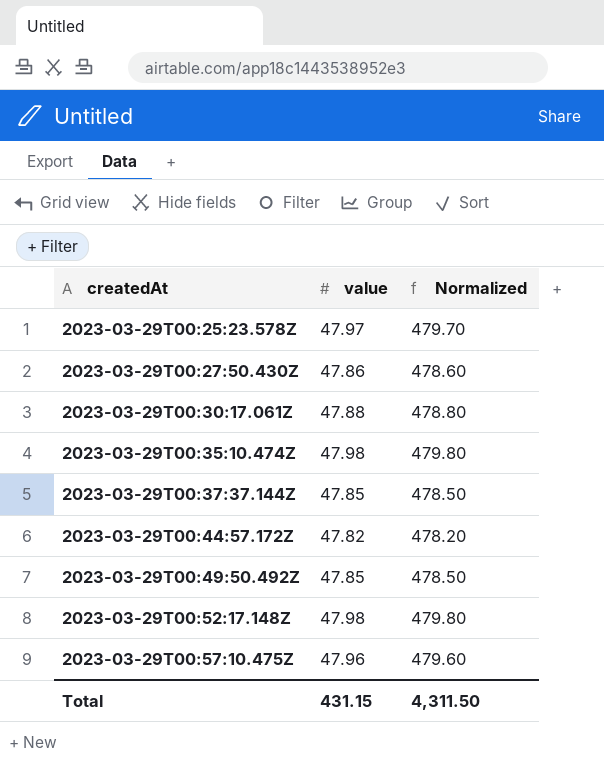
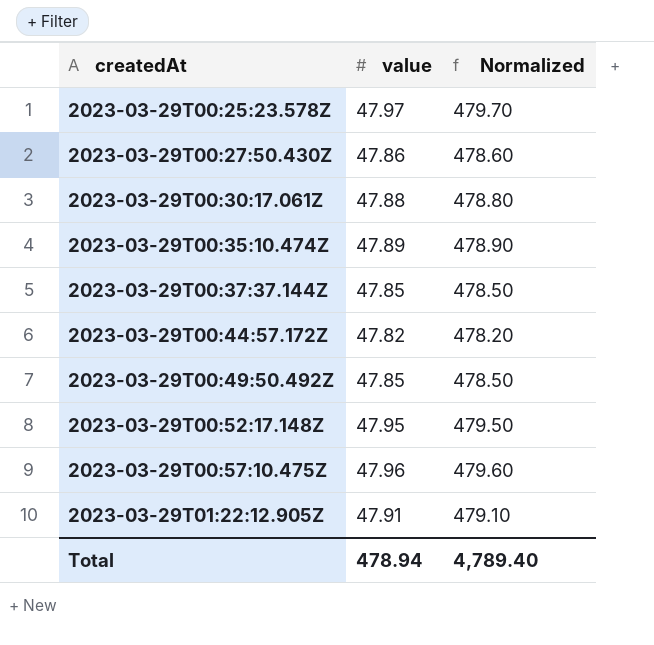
2023-03-29T00:35:10.474Z | value: 47.98 -> 47.89
2023-03-29T00:35:10.474Z | Normalized: 479.80 -> 478.90
2023-03-29T00:52:17.148Z | value: 47.98 -> 47.95
2023-03-29T00:52:17.148Z | Normalized: 479.80 -> 479.50
row 2023-03-29T01:22:12.905Z: none -> 47.91 | 479.10
Total | value: 431.15 -> 478.94
Total | Normalized: 4,311.50 -> 4,789.40

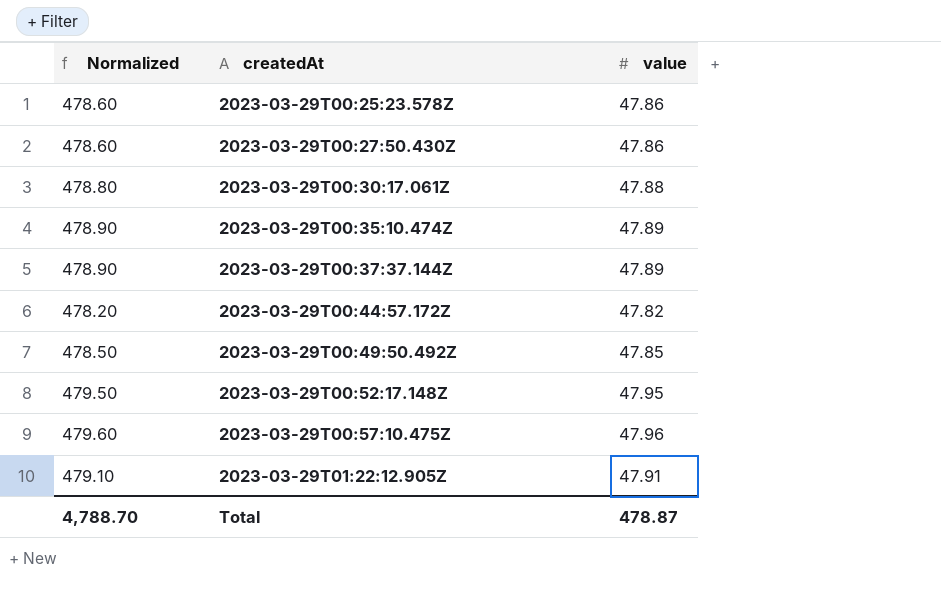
column Normalized | position: 3 -> 1
2023-03-29T00:25:23.578Z | Normalized: 479.70 -> 478.60
2023-03-29T00:25:23.578Z | value: 47.97 -> 47.86
2023-03-29T00:37:37.144Z | Normalized: 478.50 -> 478.90
2023-03-29T00:37:37.144Z | value: 47.85 -> 47.89
Total | Normalized: 4,789.40 -> 4,788.70
Total | value: 478.94 -> 478.87

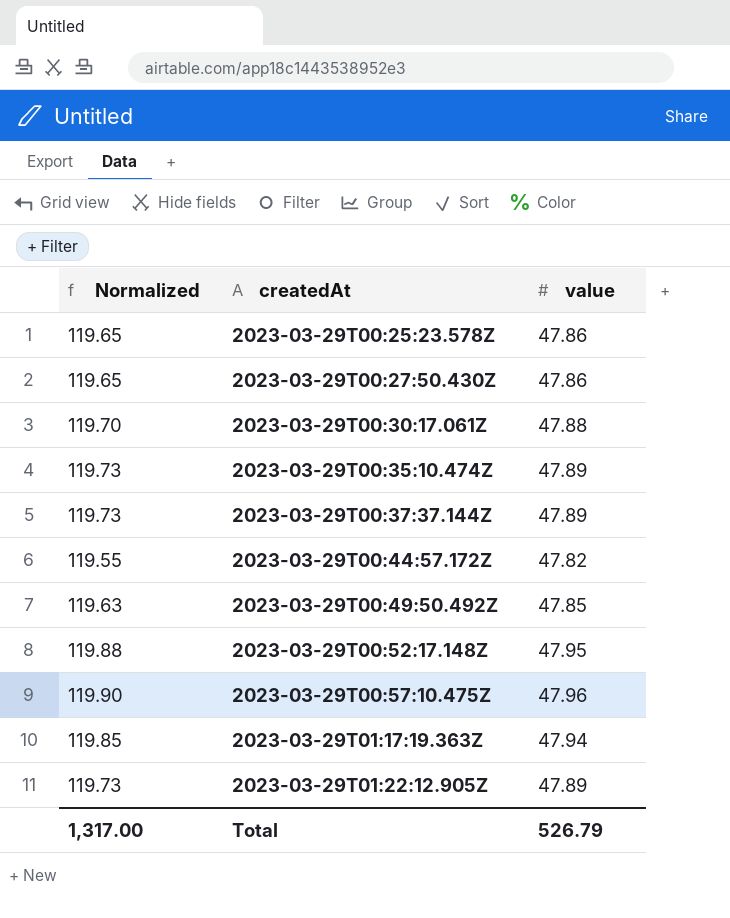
column Normalized | formula: [value] * 10 -> [value] * 2.5
row 2023-03-29T01:17:19.363Z: none -> 119.85 | 47.94
2023-03-29T01:22:12.905Z | value: 47.91 -> 47.89
Total | Normalized: 4,788.70 -> 1,317.00
Total | value: 478.87 -> 526.79

